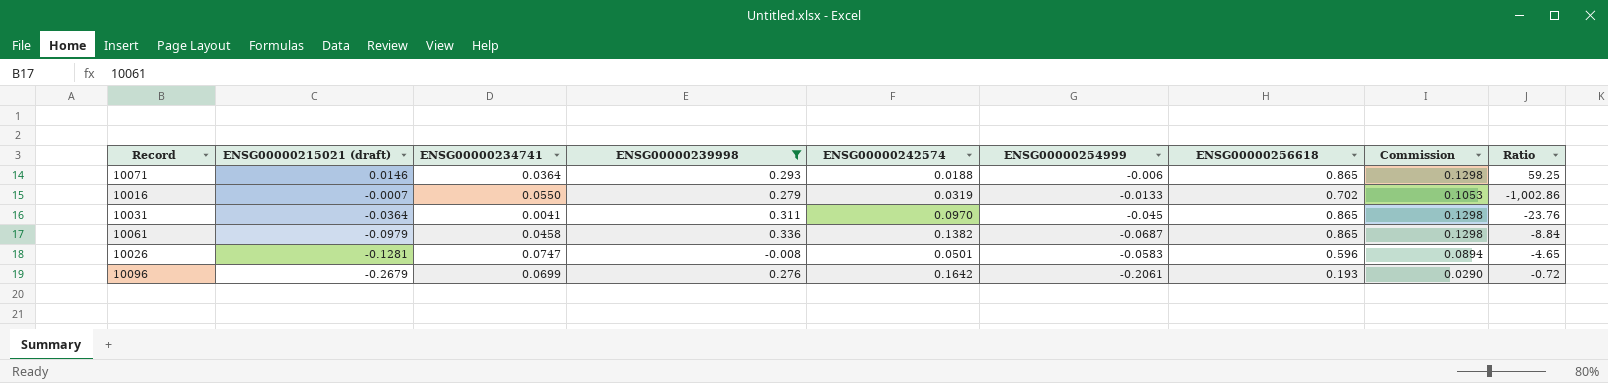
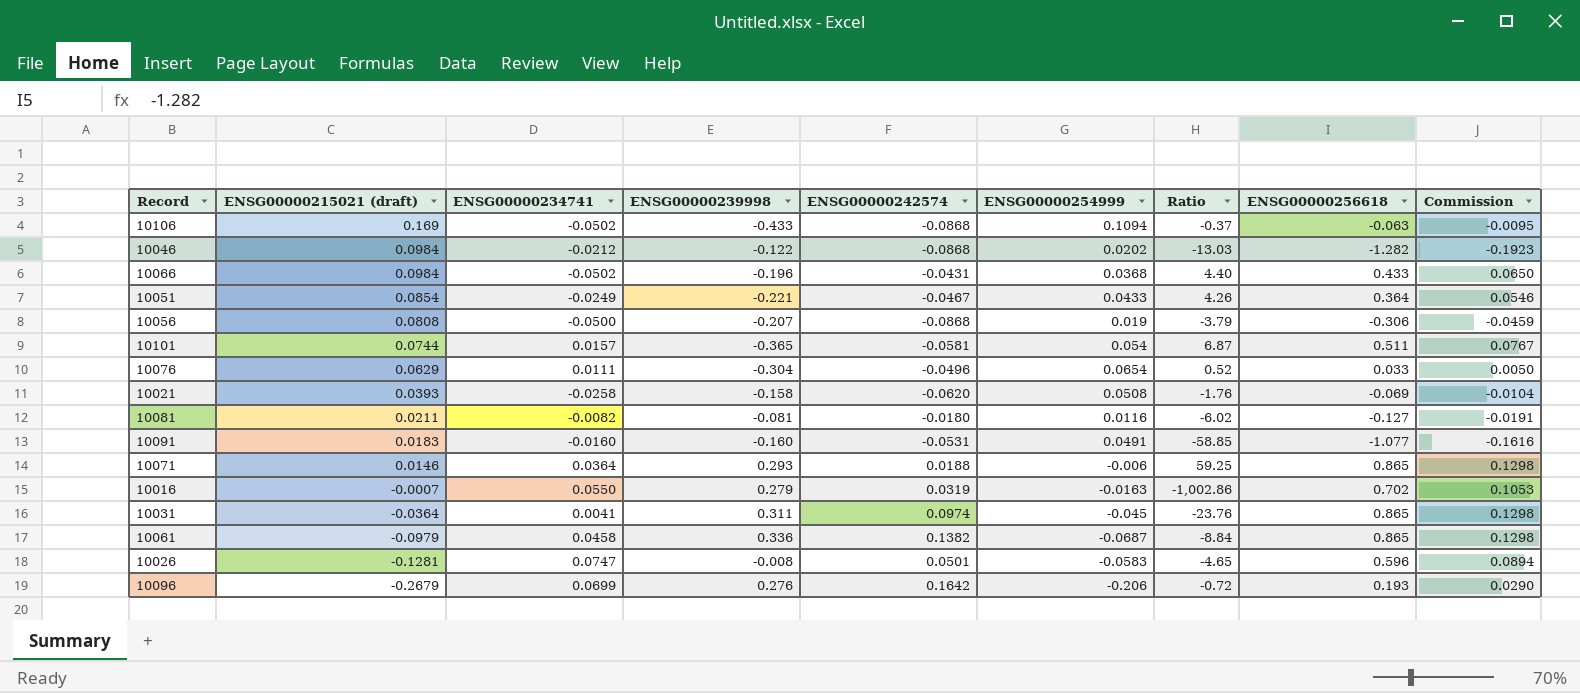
filter: ENSG00000239998 >= -0.008 -> none
column Ratio | position: 9 -> 7
10016 | ENSG00000254999: -0.0133 -> -0.0163
10031 | ENSG00000242574: 0.0970 -> 0.0974
10096 | ENSG00000254999: -0.2061 -> -0.206

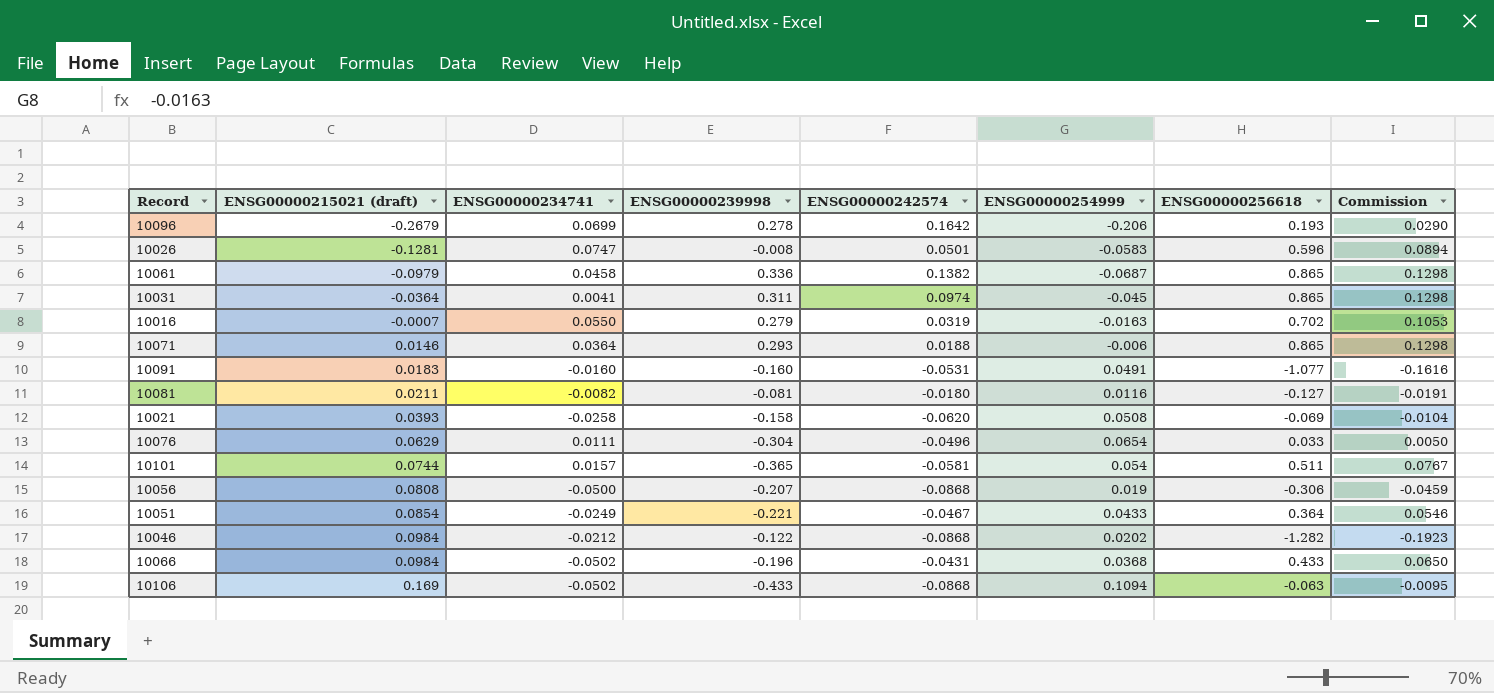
row order: ENSG00000215021 (draft) descending -> ENSG00000215021 (draft) ascending
column Ratio | formula: [ENSG00000256618] / [ENSG00000215021 (draft)] -> none
10096 | ENSG00000239998: 0.276 -> 0.278

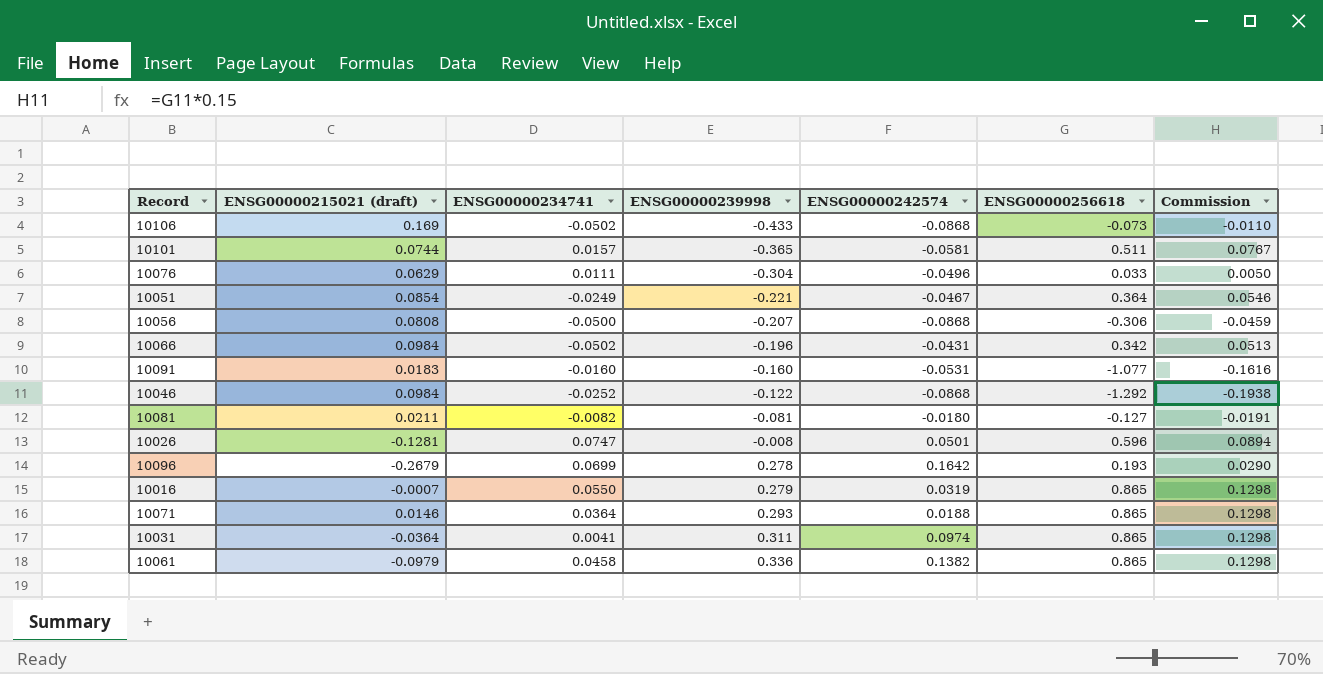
row order: ENSG00000215021 (draft) ascending -> ENSG00000239998 ascending
column ENSG00000254999 | position: 6 -> none
row 10021: 0.0393 | -0.0258 | -0.158 | -0.0620 | 0.0508 | -0.069 | -0.0104 -> none
10106 | ENSG00000256618: -0.063 -> -0.073
10106 | Commission: -0.0095 -> -0.0110
10066 | ENSG00000256618: 0.433 -> 0.342
10066 | Commission: 0.0650 -> 0.0513
10046 | ENSG00000234741: -0.0212 -> -0.0252
10046 | ENSG00000256618: -1.282 -> -1.292
10046 | Commission: -0.1923 -> -0.1938
10016 | ENSG00000256618: 0.702 -> 0.865
10016 | Commission: 0.1053 -> 0.1298

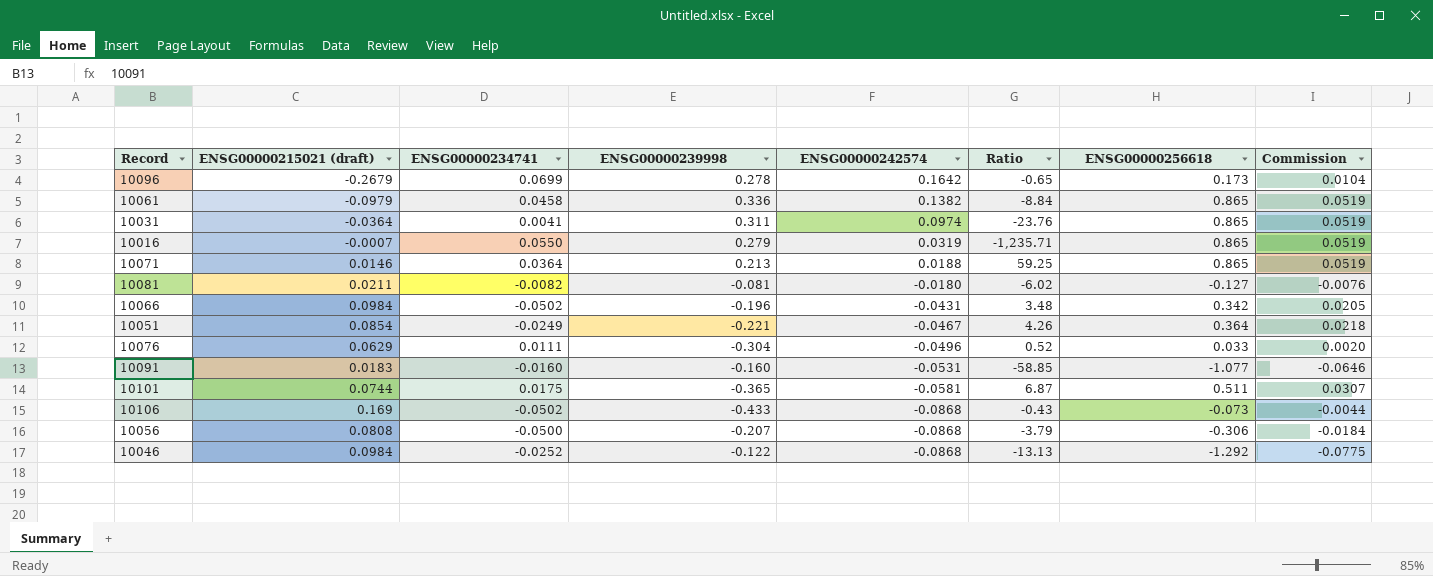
row order: ENSG00000239998 ascending -> ENSG00000242574 descending
column Ratio | formula: none -> [ENSG00000256618] / [ENSG00000215021 (draft)]
column Commission | formula: [ENSG00000256618] * 0.15 -> [ENSG00000256618] * 0.06
row 10026: -0.1281 | 0.0747 | -0.008 | 0.0501 | 0.596 | 0.0894 -> none
10096 | ENSG00000256618: 0.193 -> 0.173
10071 | ENSG00000239998: 0.293 -> 0.213
10101 | ENSG00000234741: 0.0157 -> 0.0175

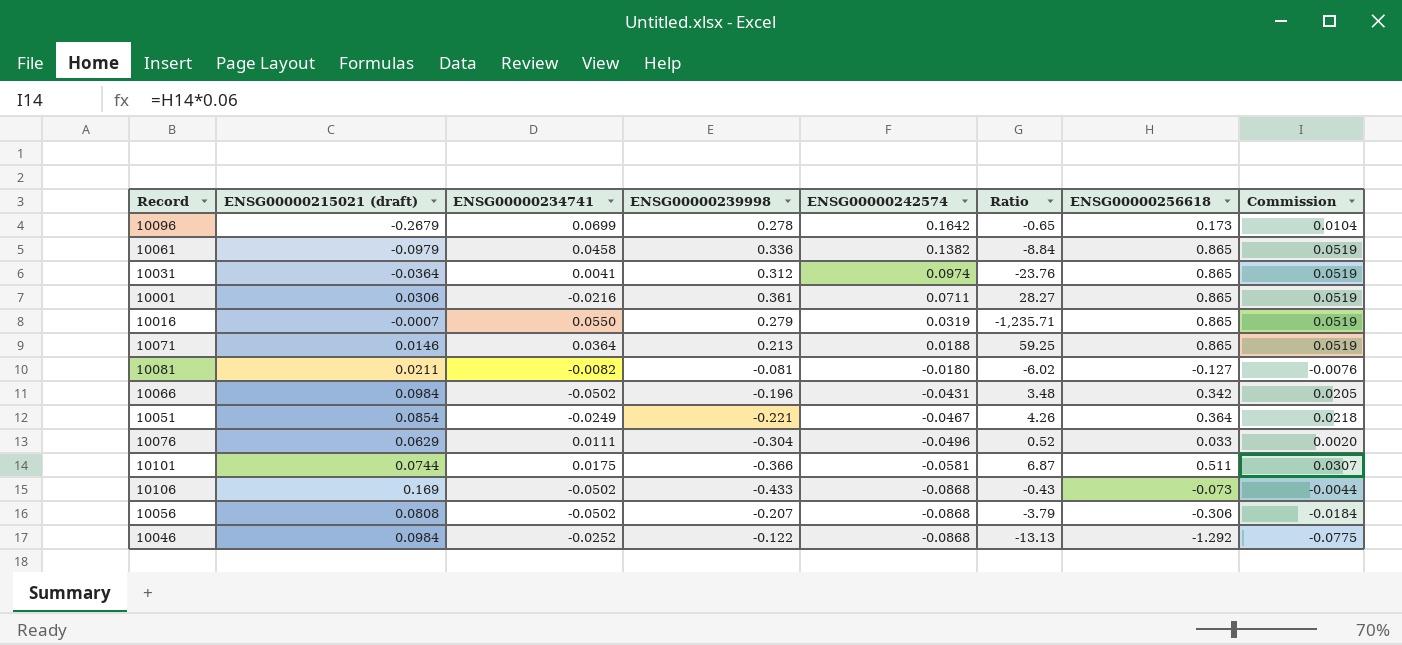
row 10091: 0.0183 | -0.0160 | -0.160 | -0.0531 | -58.85 | -1.077 | -0.0646 -> none
10031 | ENSG00000239998: 0.311 -> 0.312
row 10001: none -> 0.0306 | -0.0216 | 0.361 | 0.0711 | 28.27 | 0.865 | 0.0519
10101 | ENSG00000239998: -0.365 -> -0.366
10056 | ENSG00000234741: -0.0500 -> -0.0502

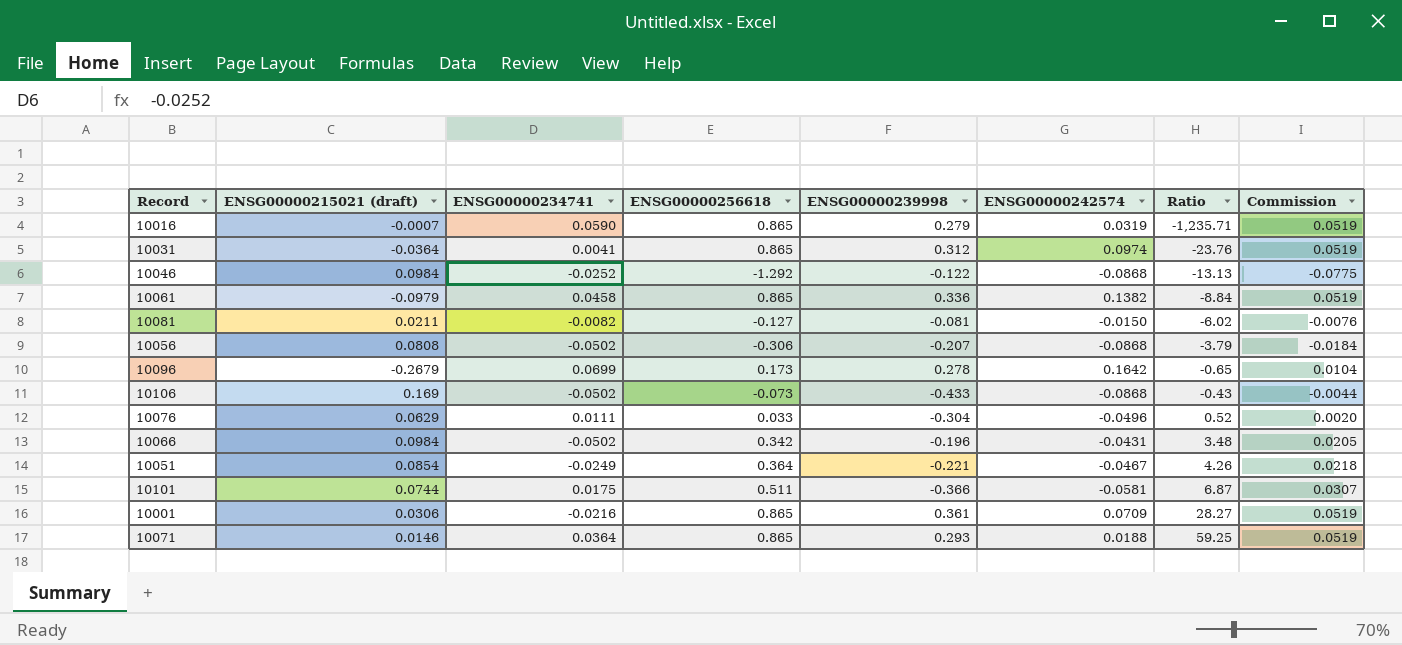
row order: ENSG00000242574 descending -> Ratio ascending
column ENSG00000256618 | position: 7 -> 4
10016 | ENSG00000234741: 0.0550 -> 0.0590
10081 | ENSG00000242574: -0.0180 -> -0.0150
10001 | ENSG00000242574: 0.0711 -> 0.0709
10071 | ENSG00000239998: 0.213 -> 0.293

